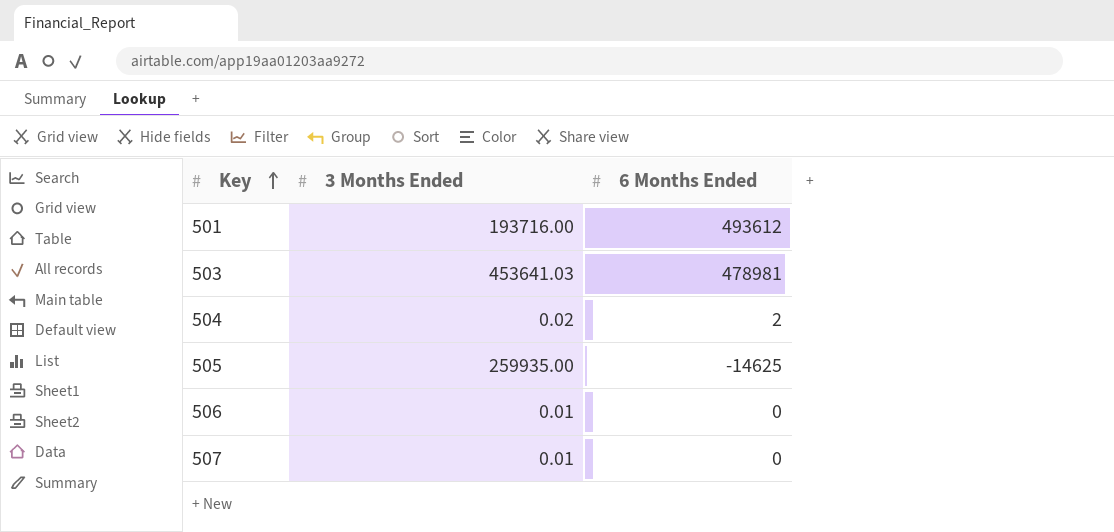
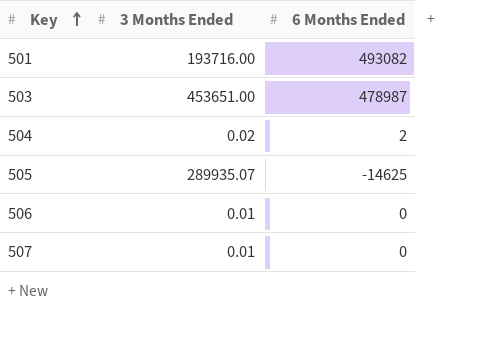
501 | 6 Months Ended: 493612 -> 493082
503 | 3 Months Ended: 453641.03 -> 453651.00
503 | 6 Months Ended: 478981 -> 478987
505 | 3 Months Ended: 259935.00 -> 289935.07

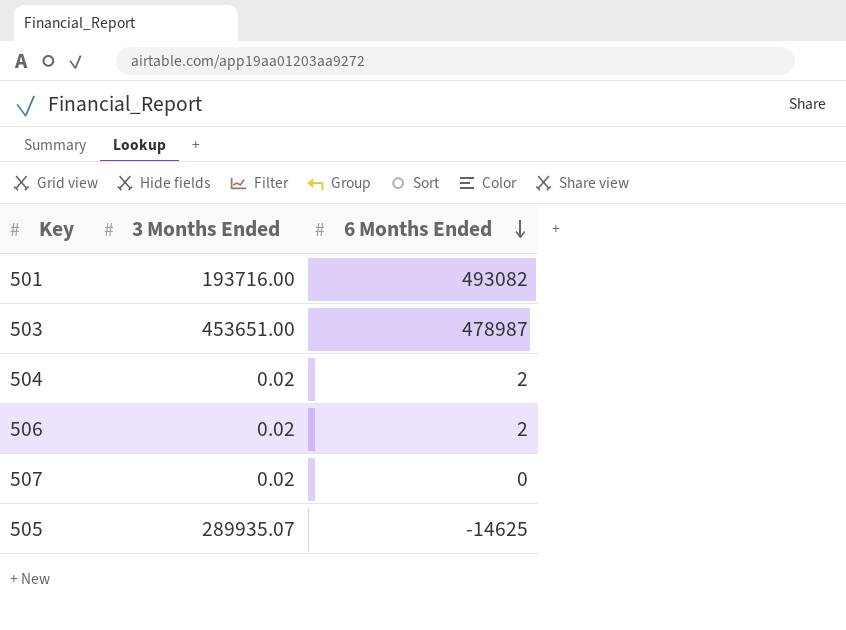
row order: Key ascending -> 6 Months Ended descending
506 | 3 Months Ended: 0.01 -> 0.02
506 | 6 Months Ended: 0 -> 2
507 | 3 Months Ended: 0.01 -> 0.02

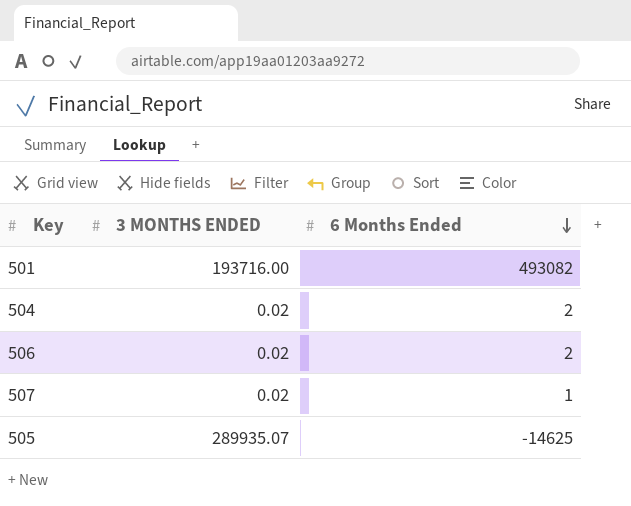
column name: 3 Months Ended -> 3 MONTHS ENDED
row 503: 453651.00 | 478987 -> none
507 | 6 Months Ended: 0 -> 1

